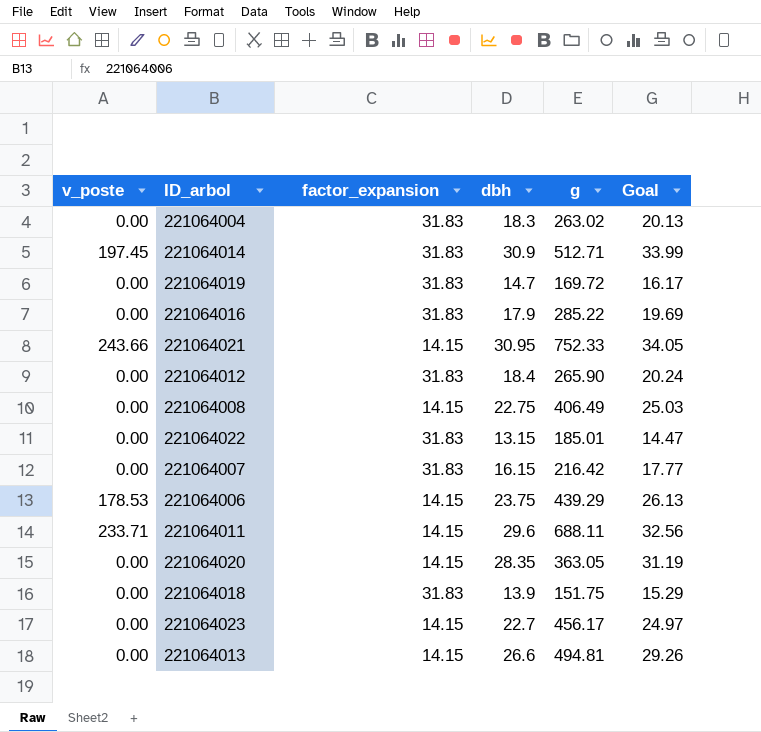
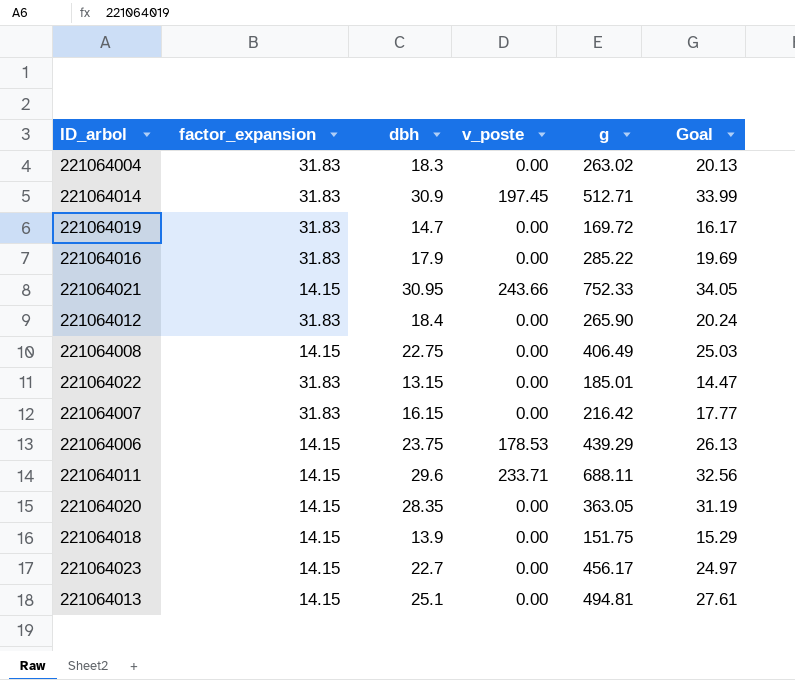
column v_poste | position: 1 -> 4
221064018 | factor_expansion: 31.83 -> 14.15
221064013 | dbh: 26.6 -> 25.1
221064013 | Goal: 29.26 -> 27.61

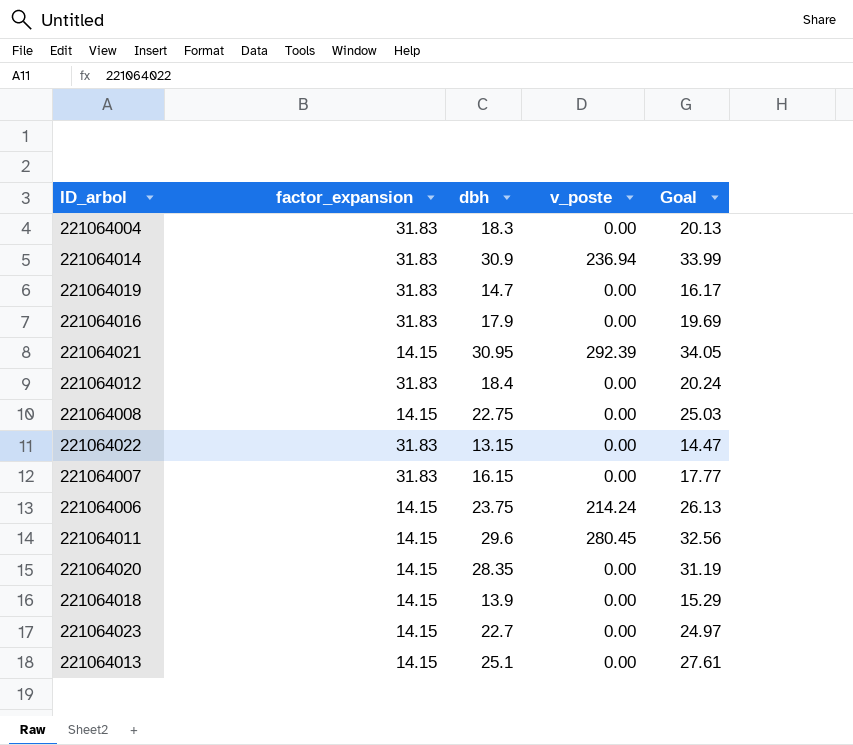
column g | position: 5 -> none
221064014 | v_poste: 197.45 -> 236.94
221064021 | v_poste: 243.66 -> 292.39
221064006 | v_poste: 178.53 -> 214.24
221064011 | v_poste: 233.71 -> 280.45

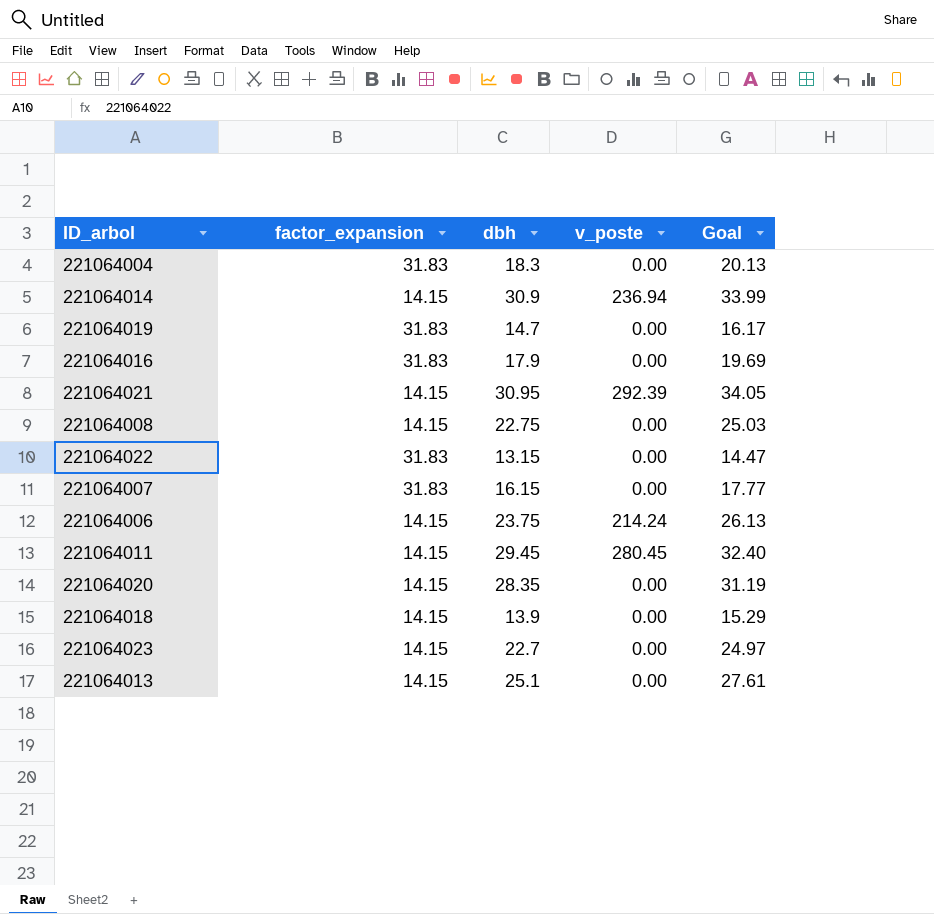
row 221064012: 31.83 | 18.4 | 0.00 | 20.24 -> none
221064014 | factor_expansion: 31.83 -> 14.15
221064011 | dbh: 29.6 -> 29.45
221064011 | Goal: 32.56 -> 32.40

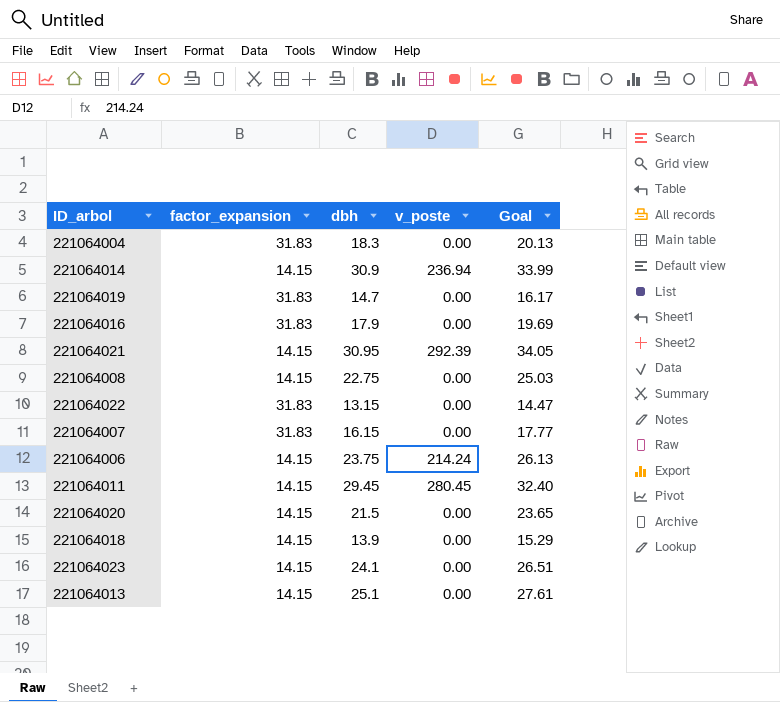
221064020 | dbh: 28.35 -> 21.5
221064020 | Goal: 31.19 -> 23.65
221064023 | dbh: 22.7 -> 24.1
221064023 | Goal: 24.97 -> 26.51

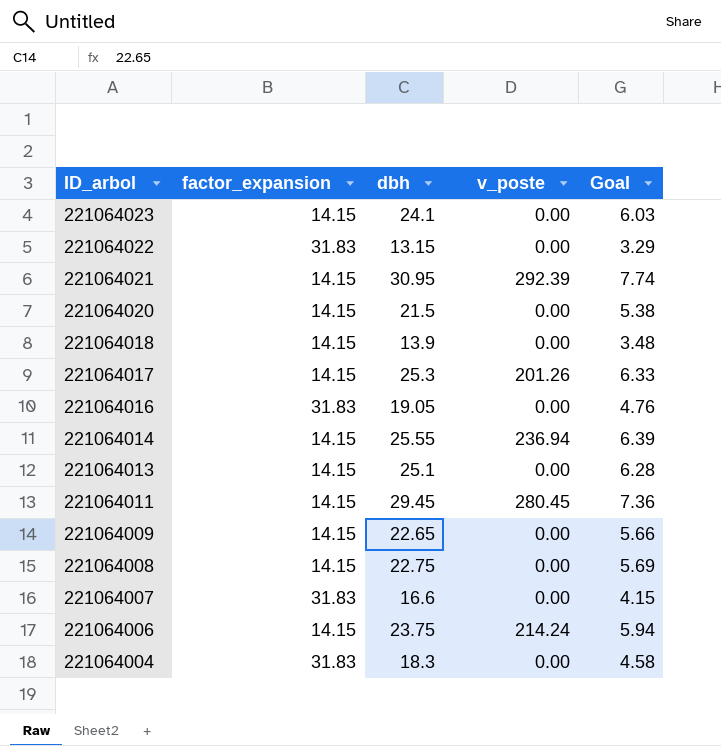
row order: none -> ID_arbol descending
column Goal | formula: [dbh] * 1.1 -> [dbh] * 0.25
row 221064019: 31.83 | 14.7 | 0.00 | 16.17 -> none
row 221064017: none -> 14.15 | 25.3 | 201.26 | 6.33
221064016 | dbh: 17.9 -> 19.05
221064014 | dbh: 30.9 -> 25.55
row 221064009: none -> 14.15 | 22.65 | 0.00 | 5.66
221064007 | dbh: 16.15 -> 16.6

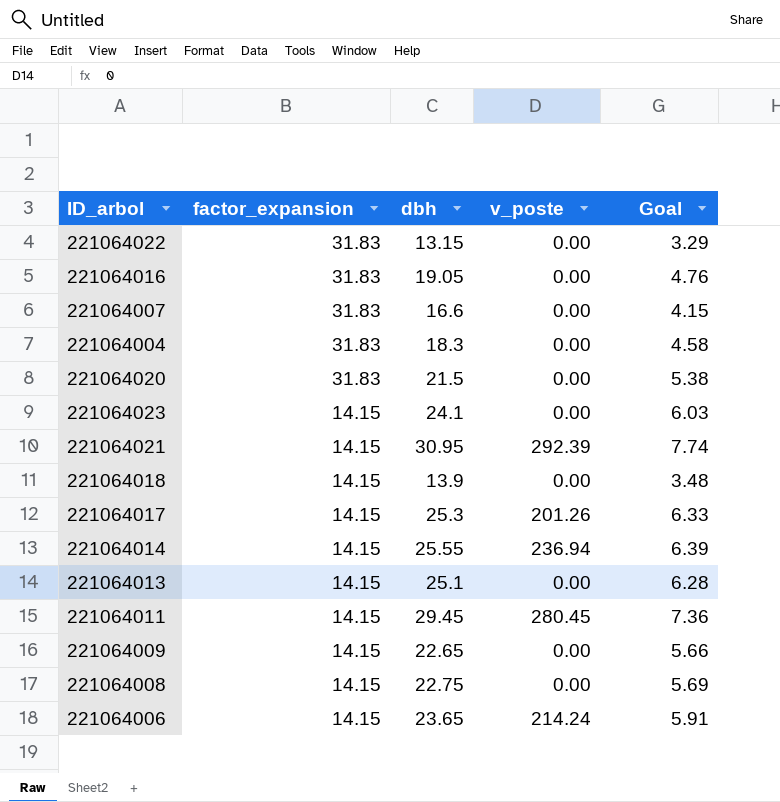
row order: ID_arbol descending -> factor_expansion descending
221064020 | factor_expansion: 14.15 -> 31.83
221064006 | dbh: 23.75 -> 23.65
221064006 | Goal: 5.94 -> 5.91

